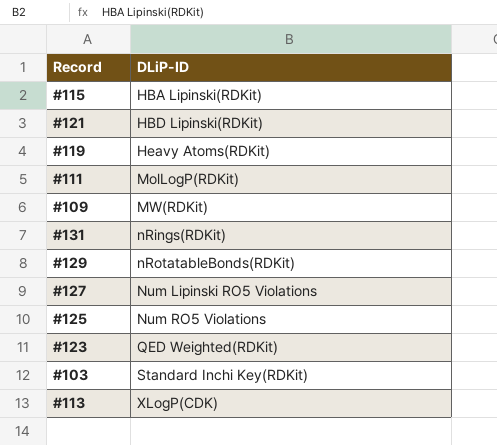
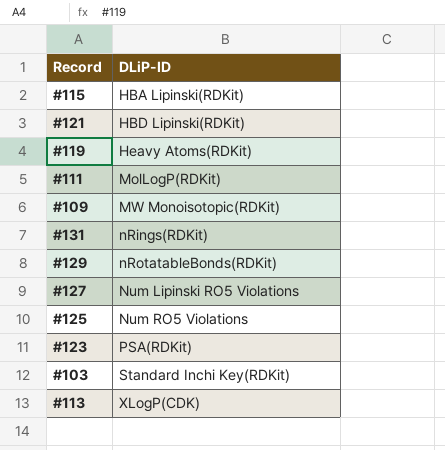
#109 | DLiP-ID: MW(RDKit) -> MW Monoisotopic(RDKit)
#123 | DLiP-ID: QED Weighted(RDKit) -> PSA(RDKit)

